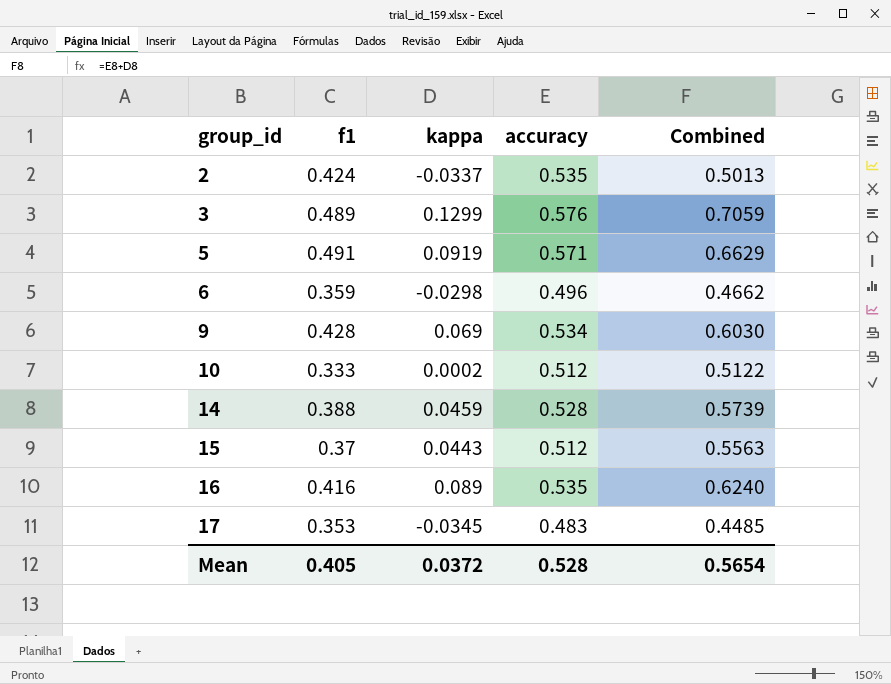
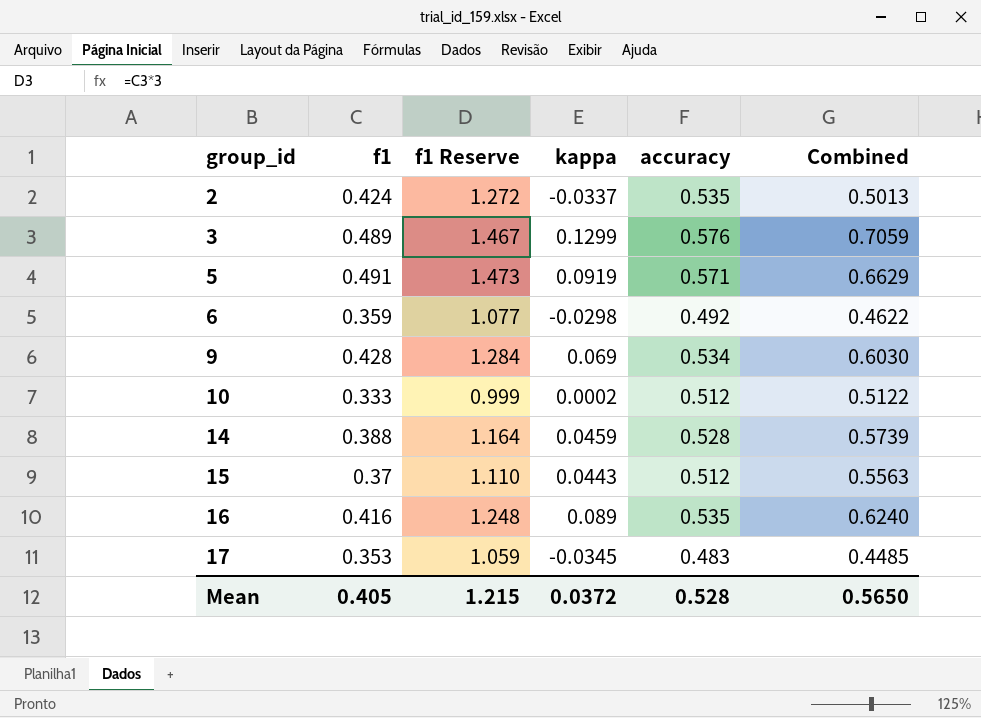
column f1 Reserve | formula: none -> [f1] * 3
6 | accuracy: 0.496 -> 0.492
6 | Combined: 0.4662 -> 0.4622
Mean | Combined: 0.5654 -> 0.5650

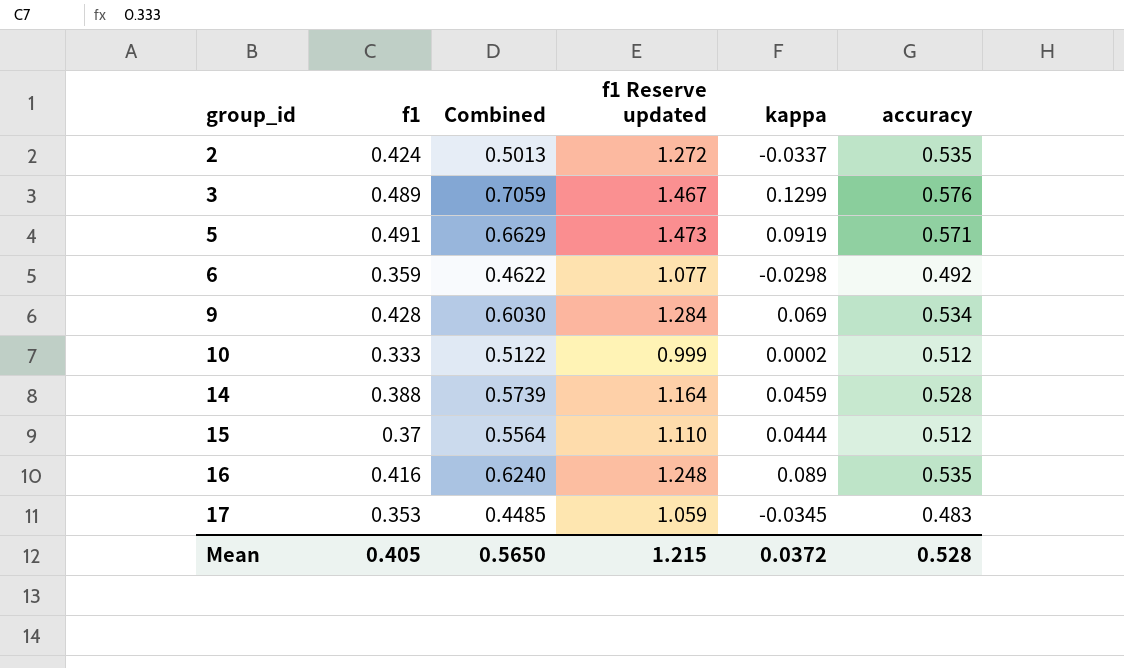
column Combined | position: 6 -> 3
column name: f1 Reserve -> f1 Reserve updated
15 | Combined: 0.5563 -> 0.5564
15 | kappa: 0.0443 -> 0.0444

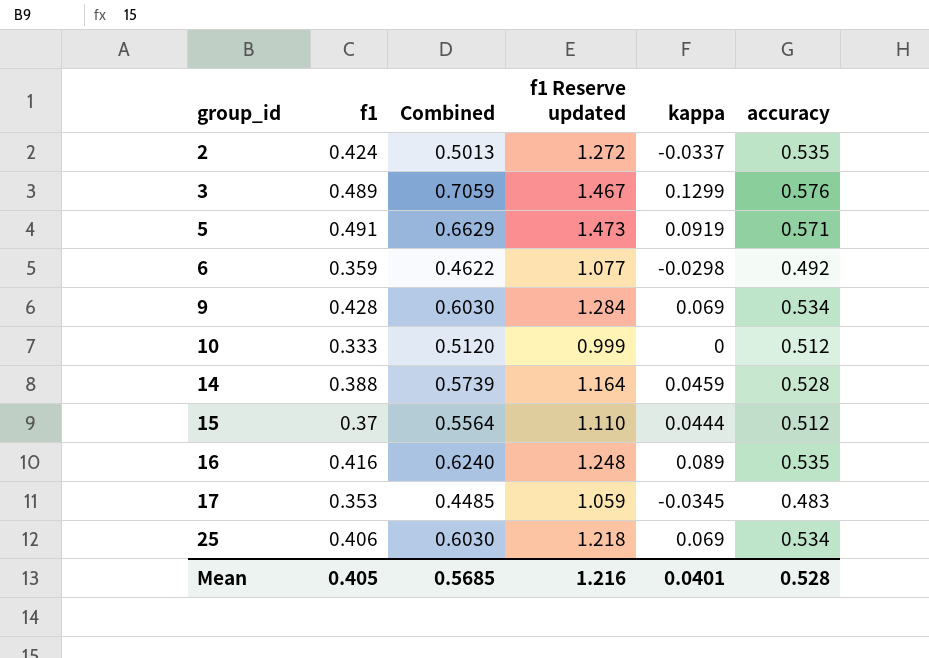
10 | Combined: 0.5122 -> 0.5120
10 | kappa: 0.0002 -> 0
row 25: none -> 0.406 | 0.6030 | 1.218 | 0.069 | 0.534
Mean | Combined: 0.5650 -> 0.5685
Mean | f1 Reserve updated: 1.215 -> 1.216
Mean | kappa: 0.0372 -> 0.0401

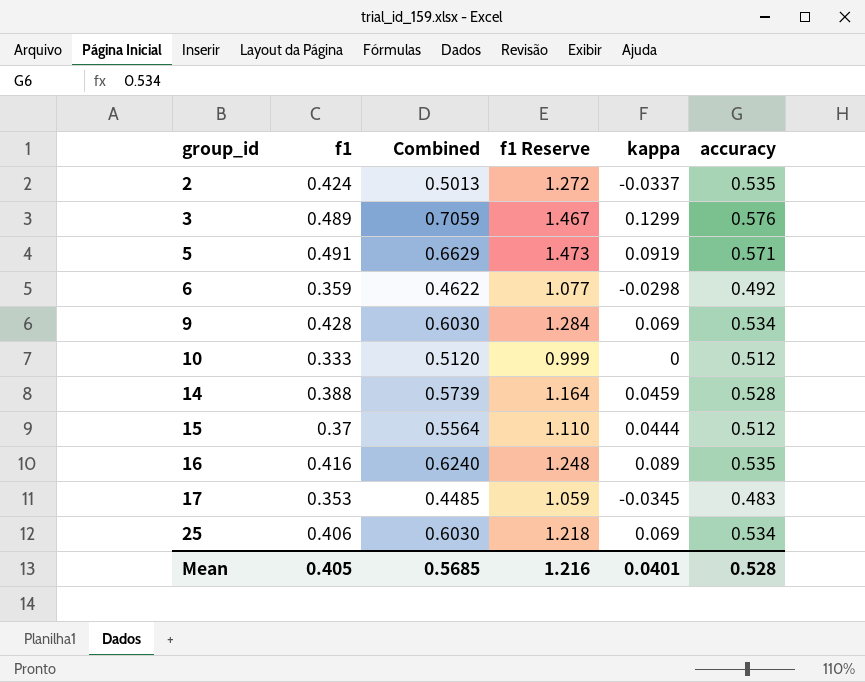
column name: f1 Reserve updated -> f1 Reserve

